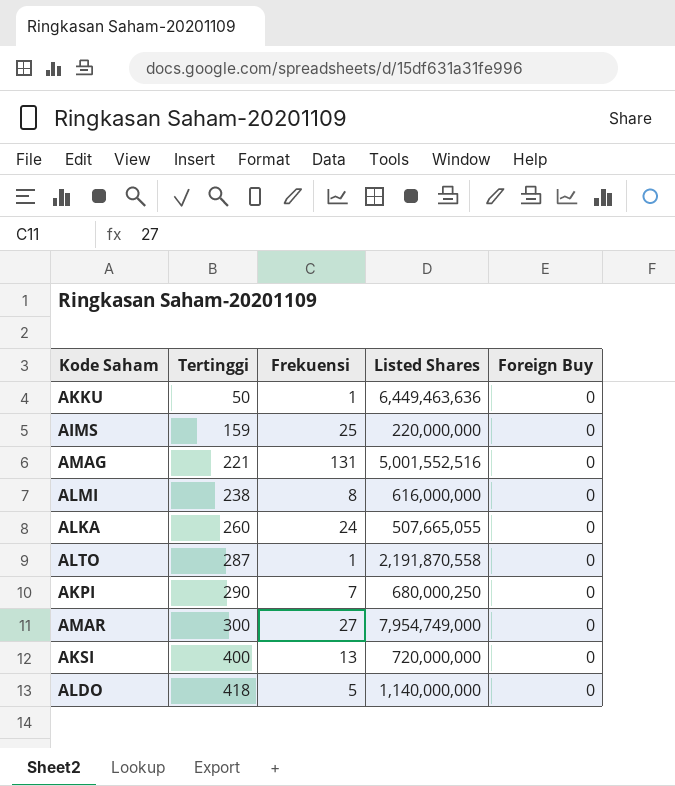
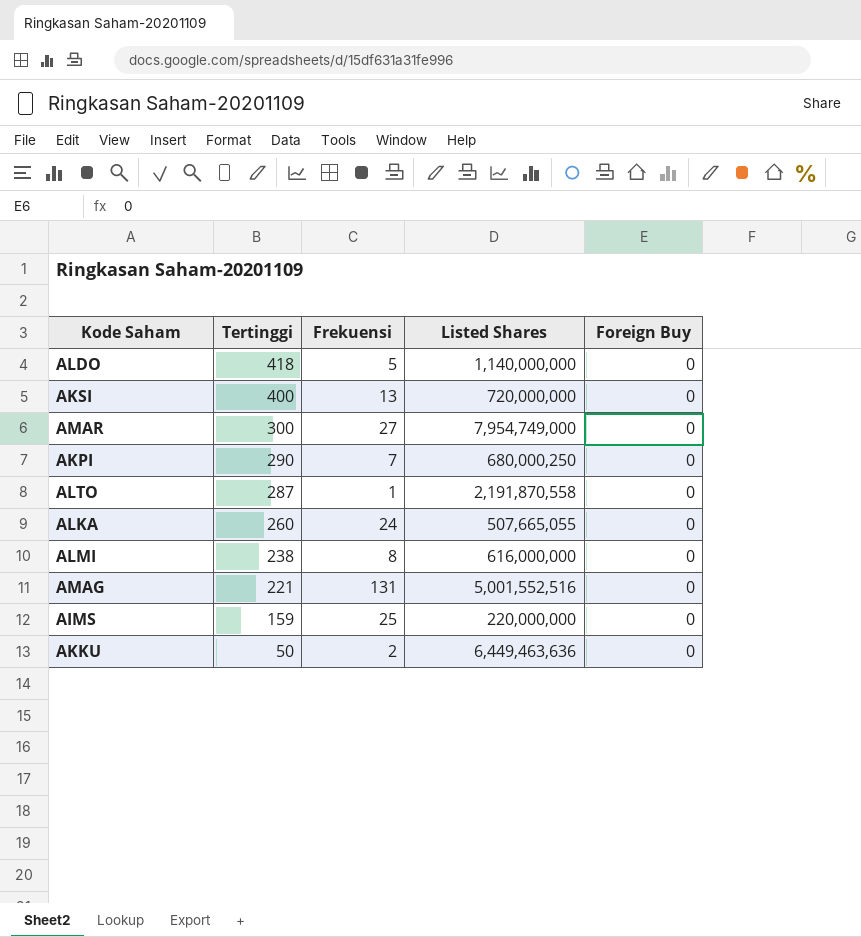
row order: Tertinggi ascending -> Tertinggi descending
AKKU | Frekuensi: 1 -> 2

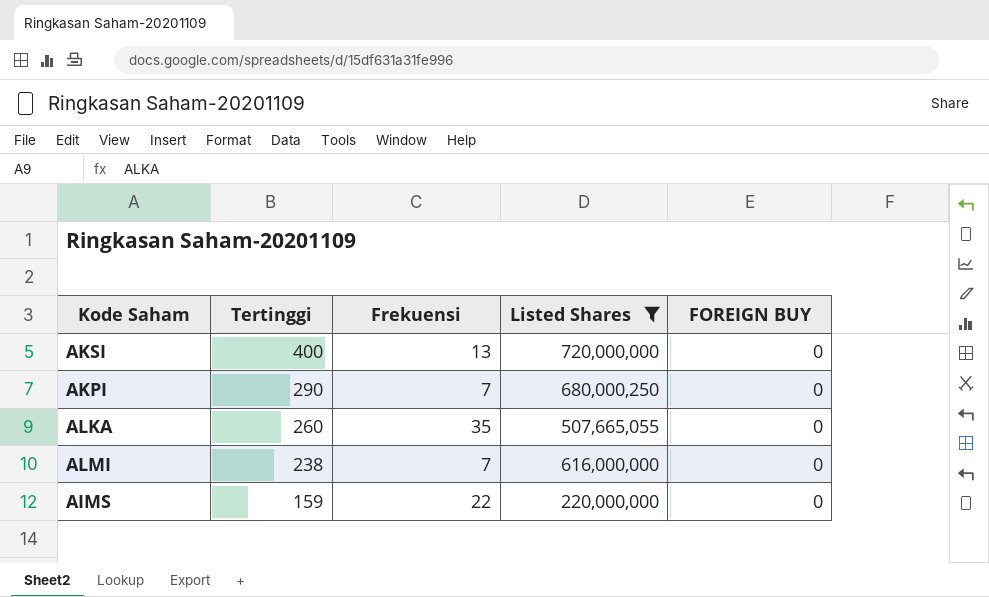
filter: none -> Listed Shares <= 720,000,000
column name: Foreign Buy -> FOREIGN BUY
ALKA | Frekuensi: 24 -> 35
ALMI | Frekuensi: 8 -> 7
AIMS | Frekuensi: 25 -> 22

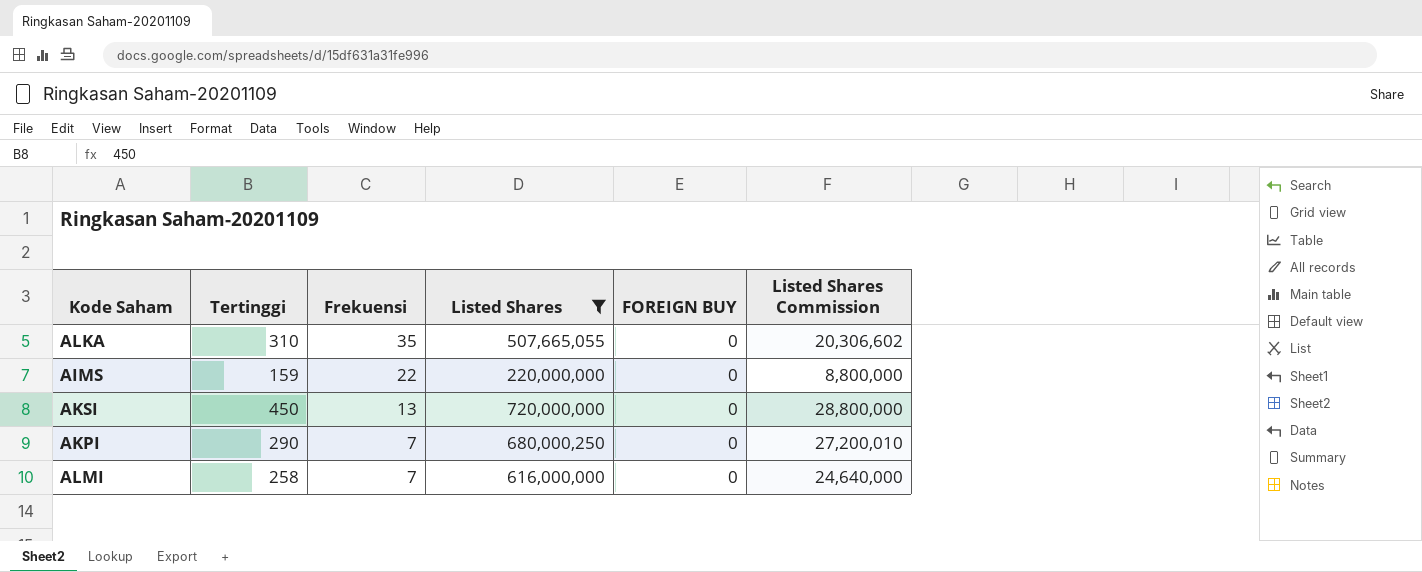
row order: Tertinggi descending -> Frekuensi descending
column Listed Shares Commission | formula: none -> [Listed Shares] * 0.04
ALKA | Tertinggi: 260 -> 310
AKSI | Tertinggi: 400 -> 450
ALMI | Tertinggi: 238 -> 258

